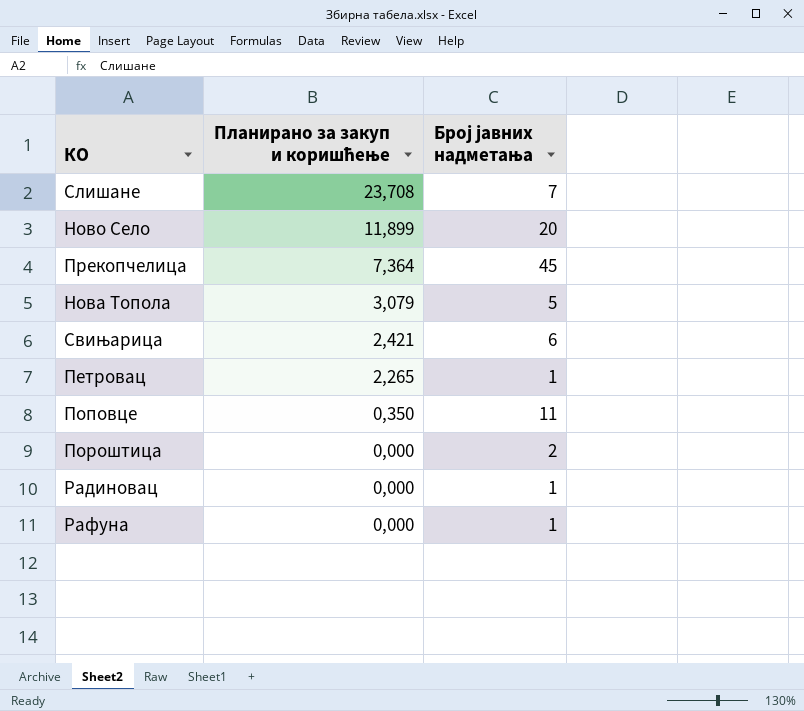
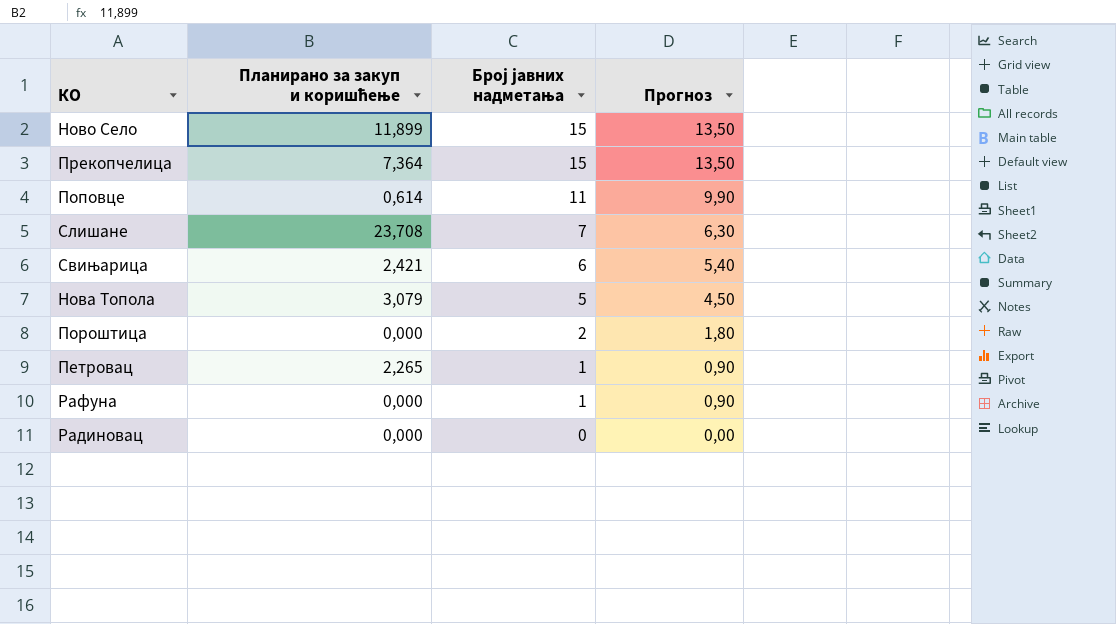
row order: Планирано за закуп и коришћење descending -> Број јавних надметања descending
column Прогноз | formula: none -> [Број јавних надметања] * 0,9
Ново Село | Број јавних надметања: 20 -> 15
Прекопчелица | Број јавних надметања: 45 -> 15
Поповце | Планирано за закуп и коришћење: 0,350 -> 0,614
Радиновац | Број јавних надметања: 1 -> 0

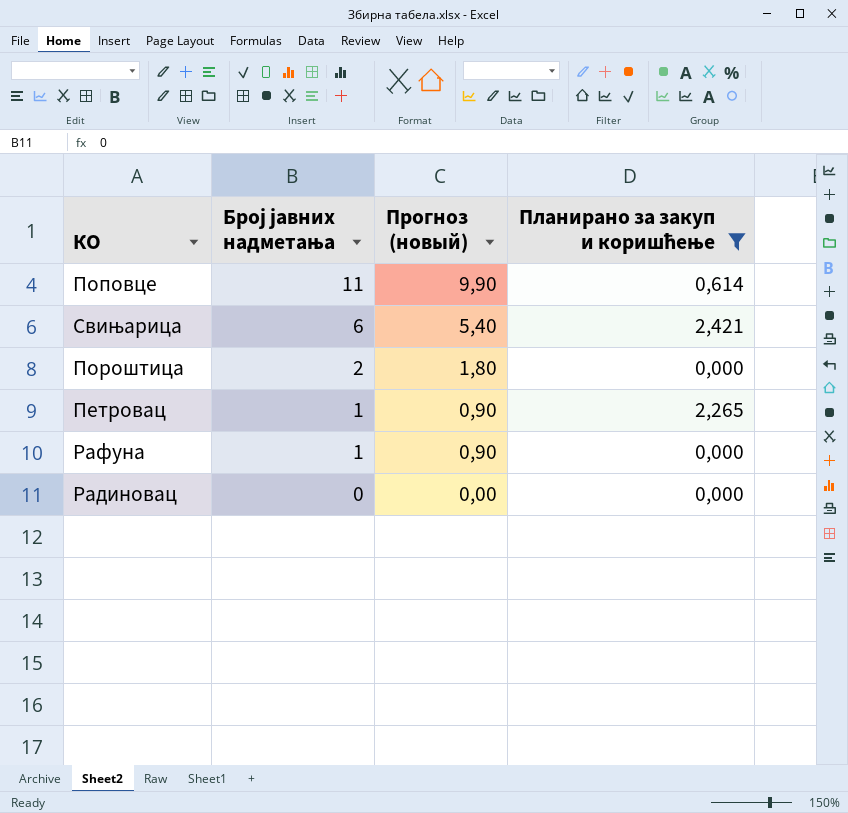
filter: none -> Планирано за закуп и коришћење <= 2,421
column name: Прогноз -> Прогноз (новый)
column Планирано за закуп и коришћење | position: 2 -> 4

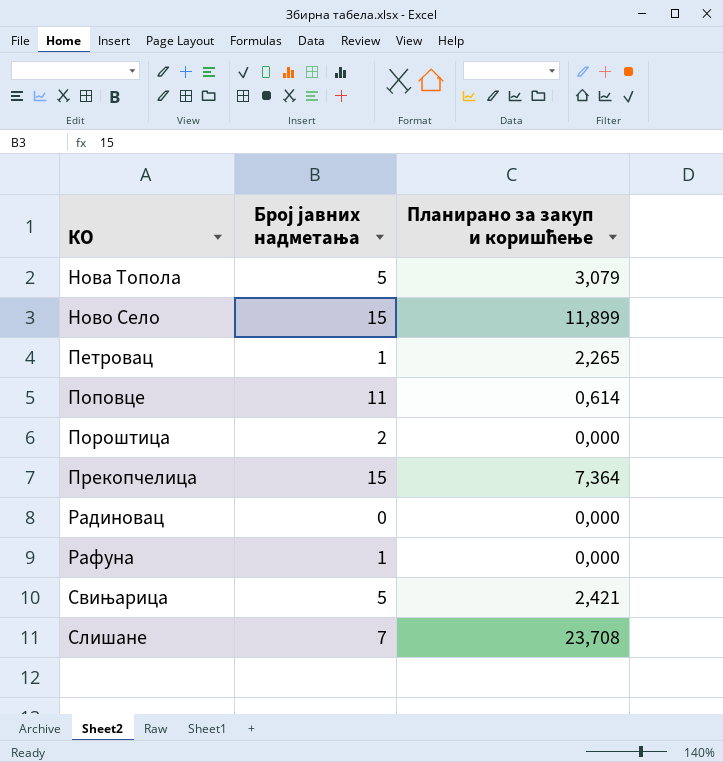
filter: Планирано за закуп и коришћење <= 2,421 -> none
row order: Број јавних надметања descending -> КО ascending
column Прогноз (новый) | formula: [Број јавних надметања] * 0,9 -> none
Свињарица | Број јавних надметања: 6 -> 5

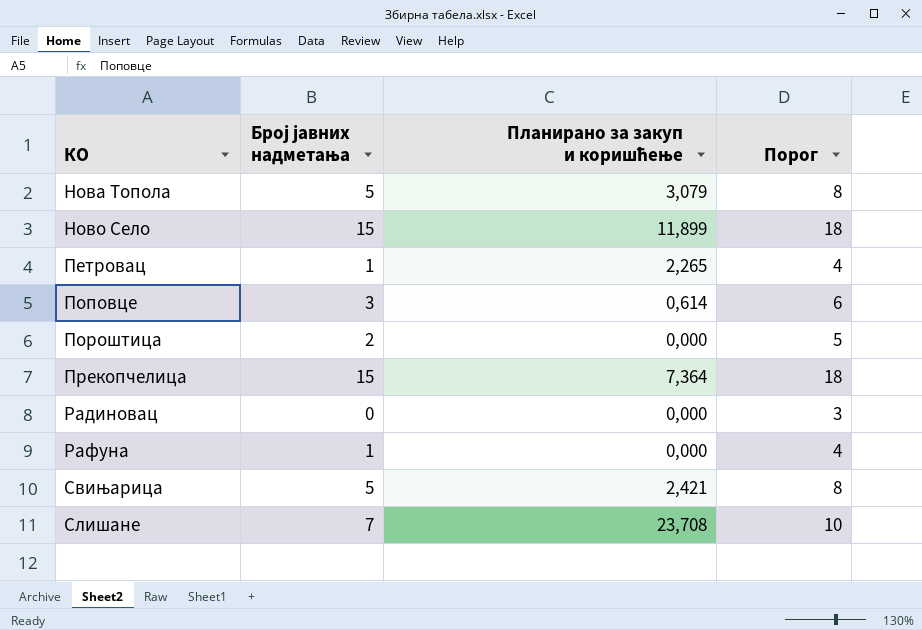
column Порог | formula: none -> [Број јавних надметања] + 3
Поповце | Број јавних надметања: 11 -> 3

